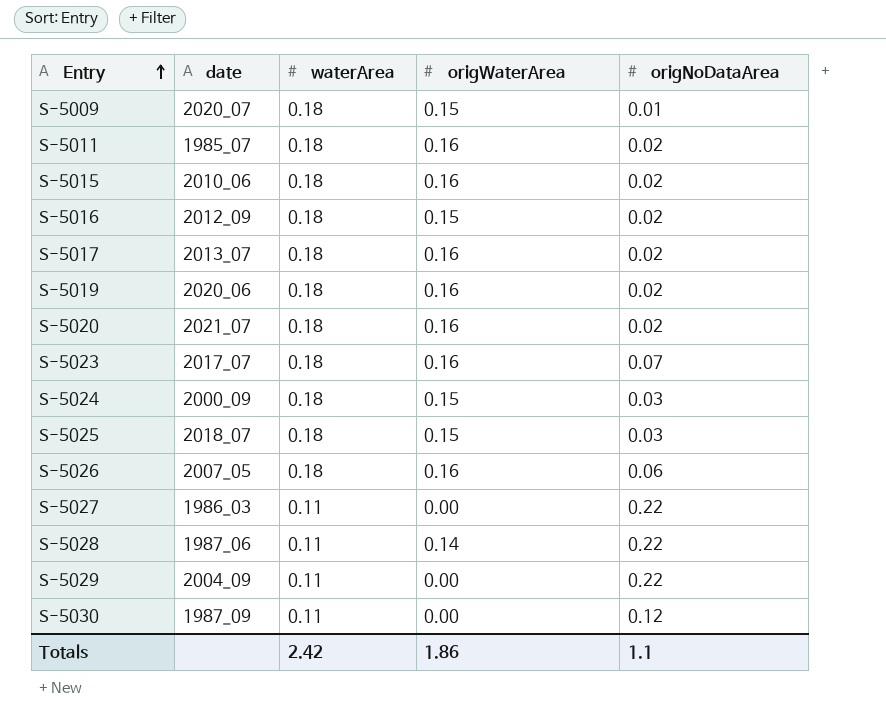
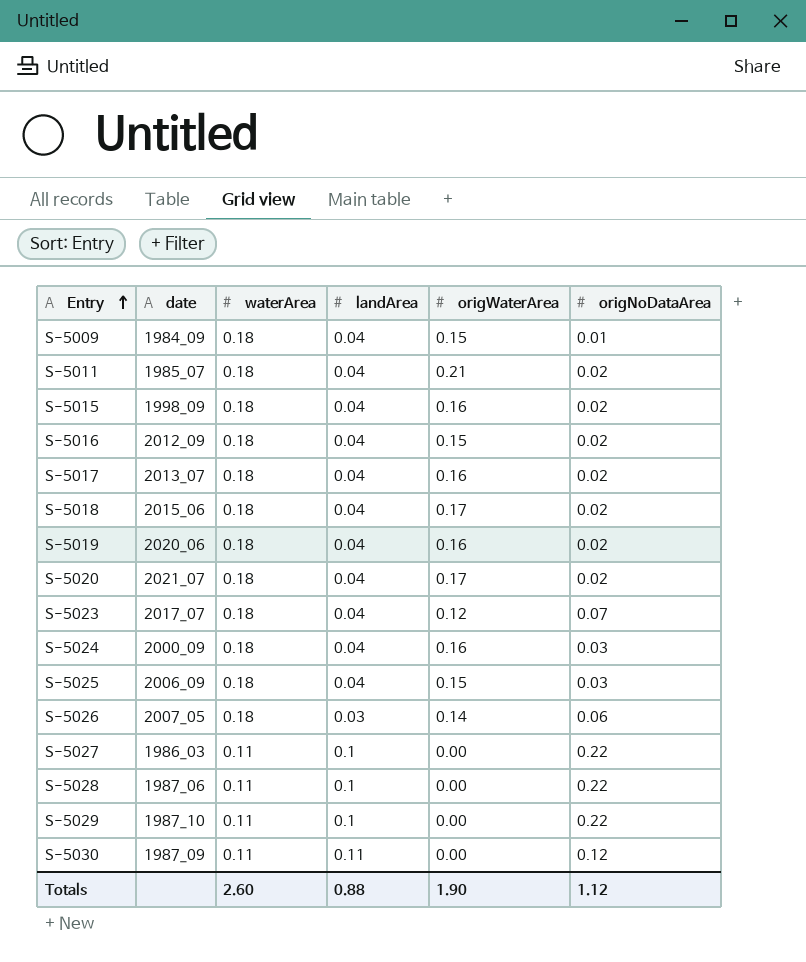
column landArea | position: none -> 4
S-5009 | date: 2020_07 -> 1984_09
S-5011 | origWaterArea: 0.16 -> 0.21
S-5015 | date: 2010_06 -> 1998_09
row S-5018: none -> 2015_06 | 0.18 | 0.04 | 0.17 | 0.02
S-5020 | origWaterArea: 0.16 -> 0.17
S-5023 | origWaterArea: 0.16 -> 0.12
S-5024 | origWaterArea: 0.15 -> 0.16
S-5025 | date: 2018_07 -> 2006_09
S-5026 | origWaterArea: 0.16 -> 0.14
S-5028 | origWaterArea: 0.14 -> 0.00
S-5029 | date: 2004_09 -> 1987_10
Totals | waterArea: 2.42 -> 2.60
Totals | origWaterArea: 1.86 -> 1.90
Totals | origNoDataArea: 1.1 -> 1.12

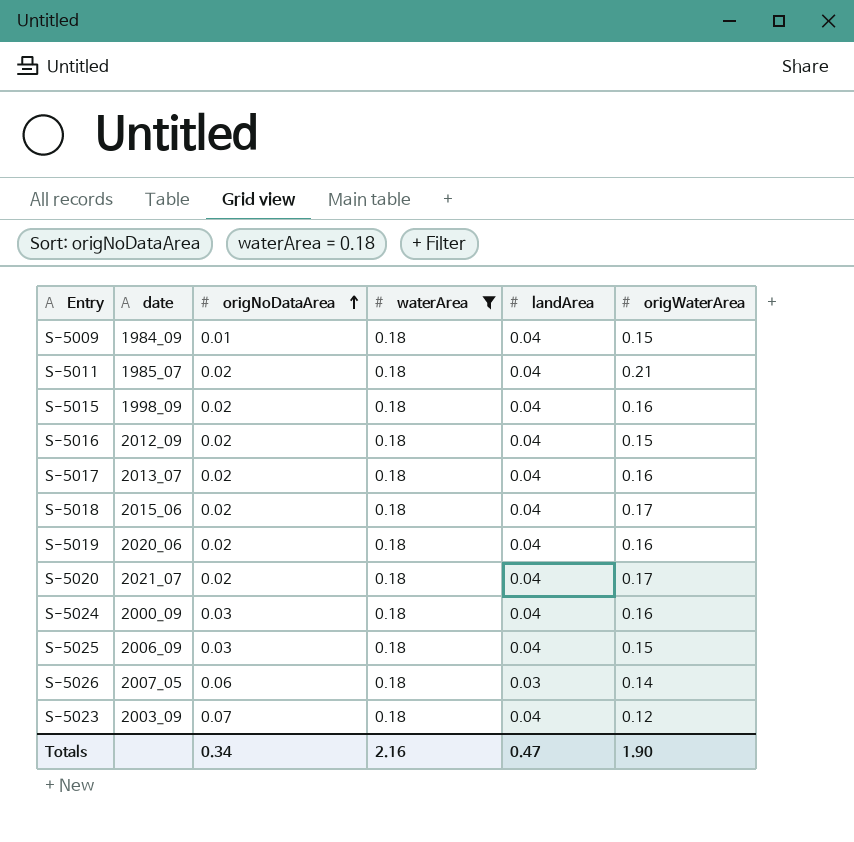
filter: none -> waterArea = 0.18
row order: Entry ascending -> origNoDataArea ascending
column origNoDataArea | position: 6 -> 3
S-5023 | date: 2017_07 -> 2003_09
Totals | origNoDataArea: 1.12 -> 0.34
Totals | waterArea: 2.60 -> 2.16
Totals | landArea: 0.88 -> 0.47

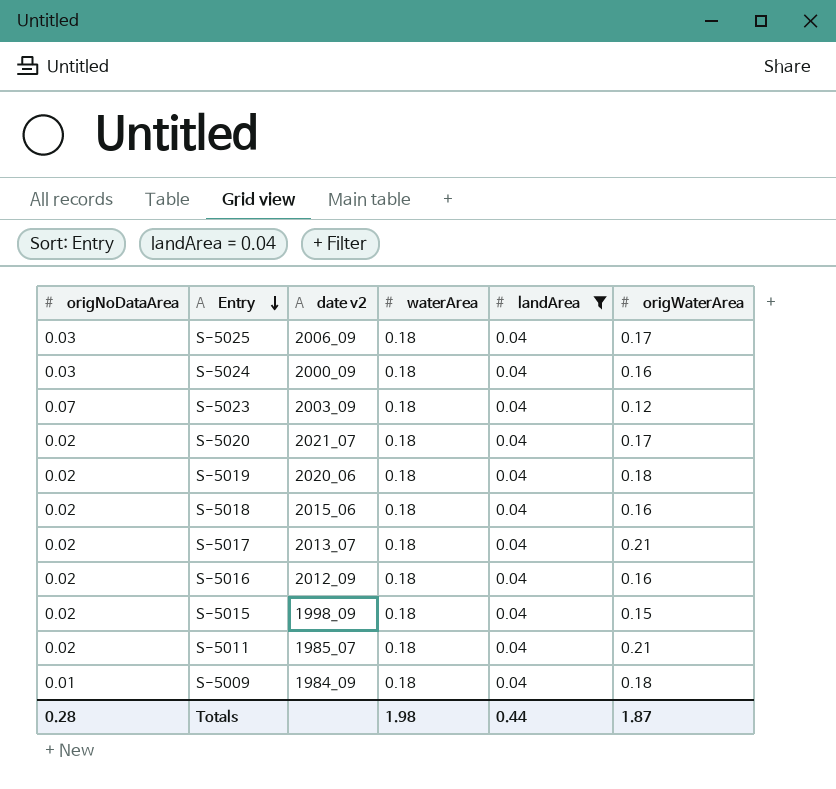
filter: waterArea = 0.18 -> landArea = 0.04
row order: origNoDataArea ascending -> Entry descending
column origNoDataArea | position: 3 -> 1
column name: date -> date v2
S-5025 | origWaterArea: 0.15 -> 0.17
S-5019 | origWaterArea: 0.16 -> 0.18
S-5018 | origWaterArea: 0.17 -> 0.16
S-5017 | origWaterArea: 0.16 -> 0.21
S-5016 | origWaterArea: 0.15 -> 0.16
S-5015 | origWaterArea: 0.16 -> 0.15
S-5009 | origWaterArea: 0.15 -> 0.18
Totals | origNoDataArea: 0.34 -> 0.28
Totals | waterArea: 2.16 -> 1.98
Totals | landArea: 0.47 -> 0.44
Totals | origWaterArea: 1.90 -> 1.87

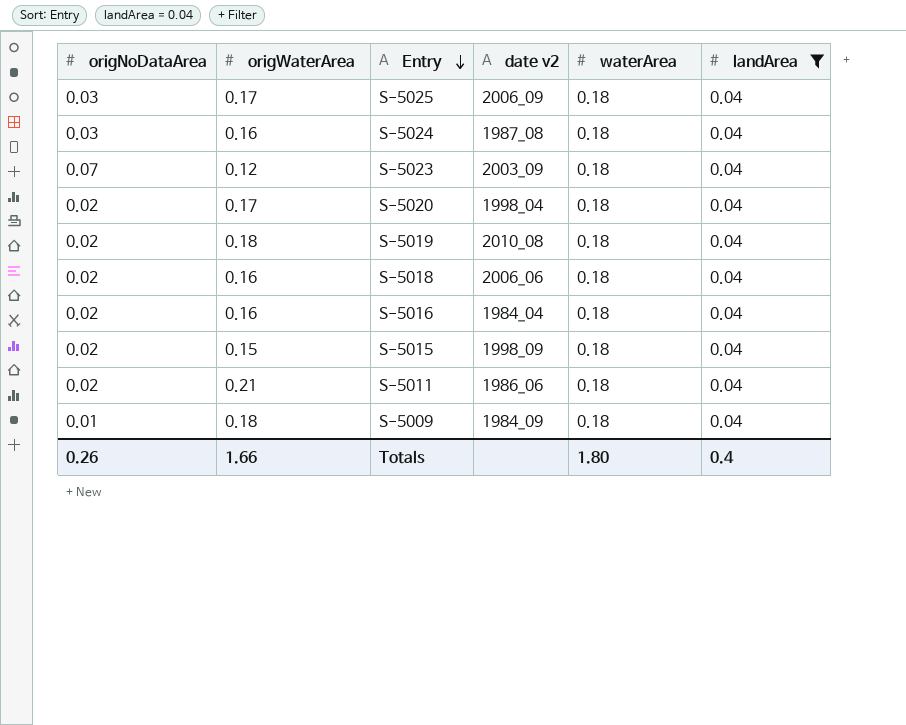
column origWaterArea | position: 6 -> 2
row S-5017: 0.02 | 2013_07 | 0.18 | 0.04 | 0.21 -> none
S-5024 | date v2: 2000_09 -> 1987_08
S-5020 | date v2: 2021_07 -> 1998_04
S-5019 | date v2: 2020_06 -> 2010_08
S-5018 | date v2: 2015_06 -> 2006_06
S-5016 | date v2: 2012_09 -> 1984_04
S-5011 | date v2: 1985_07 -> 1986_06
Totals | origNoDataArea: 0.28 -> 0.26
Totals | origWaterArea: 1.87 -> 1.66
Totals | waterArea: 1.98 -> 1.80
Totals | landArea: 0.44 -> 0.4

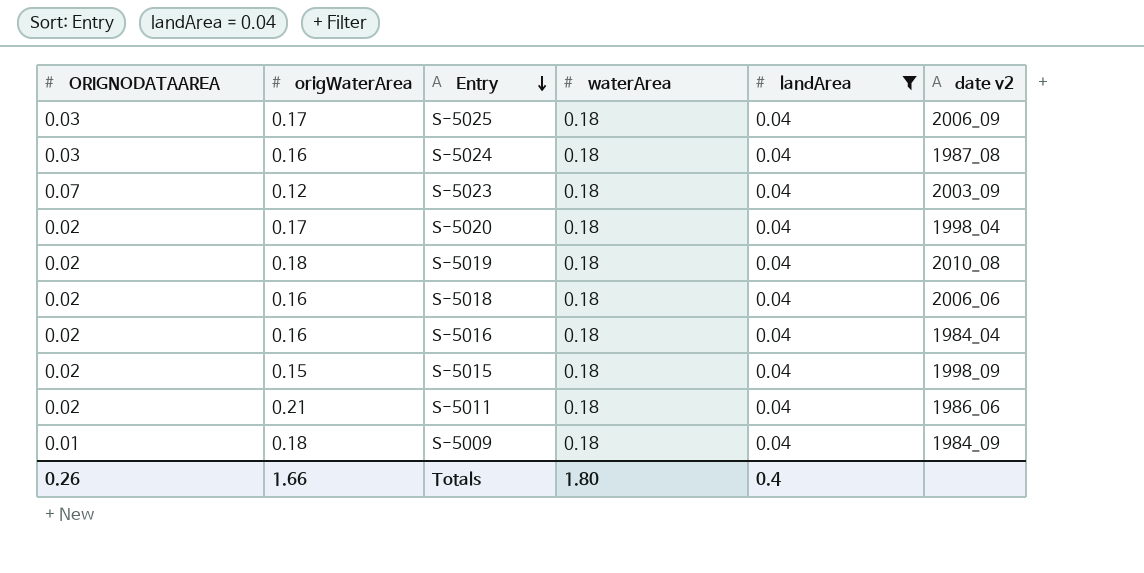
column name: origNoDataArea -> ORIGNODATAAREA
column date v2 | position: 4 -> 6

